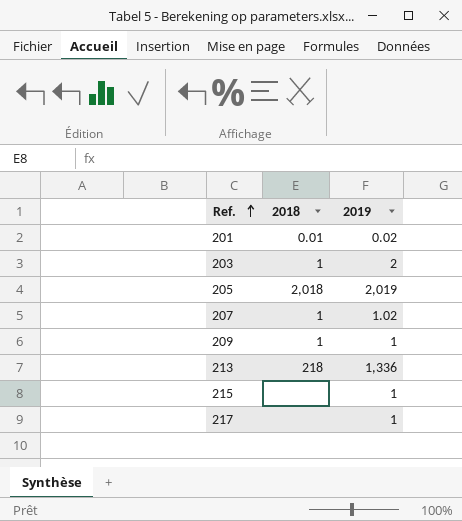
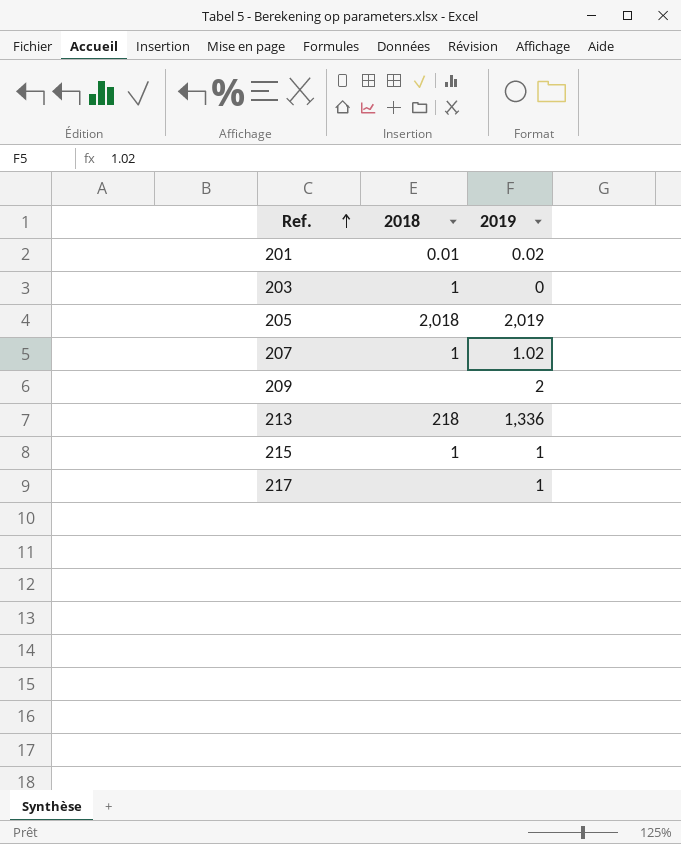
203 | 2019: 2 -> 0
209 | 2018: 1 -> none
209 | 2019: 1 -> 2
215 | 2018: none -> 1

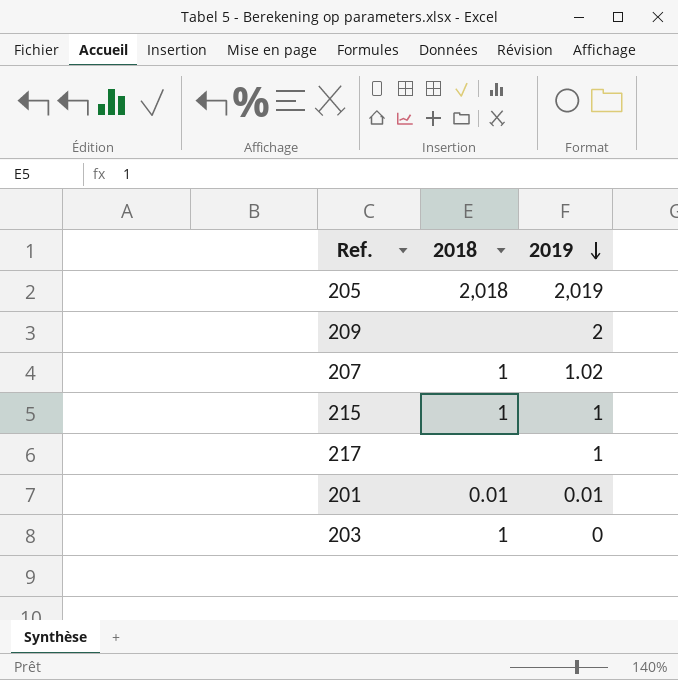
row order: Ref. ascending -> 2019 descending
row 213: 218 | 1,336 -> none
201 | 2019: 0.02 -> 0.01

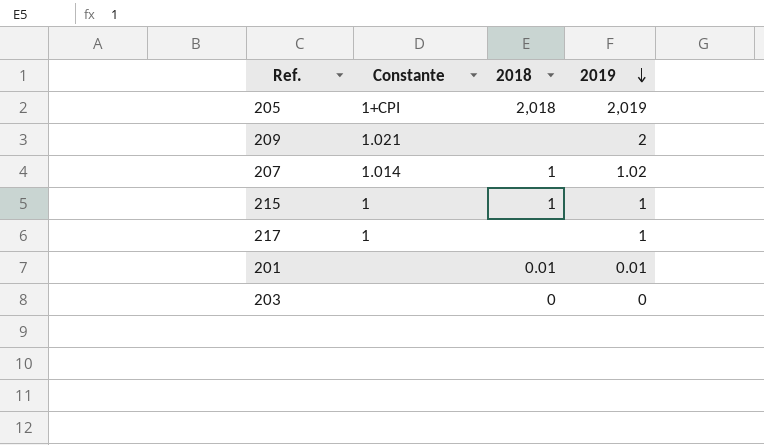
column Constante | position: none -> 2
203 | 2018: 1 -> 0

